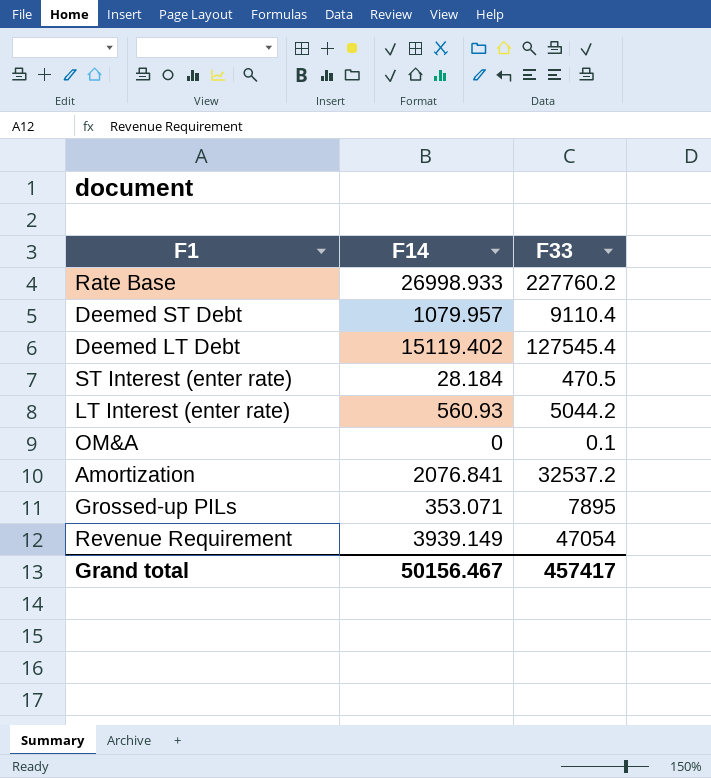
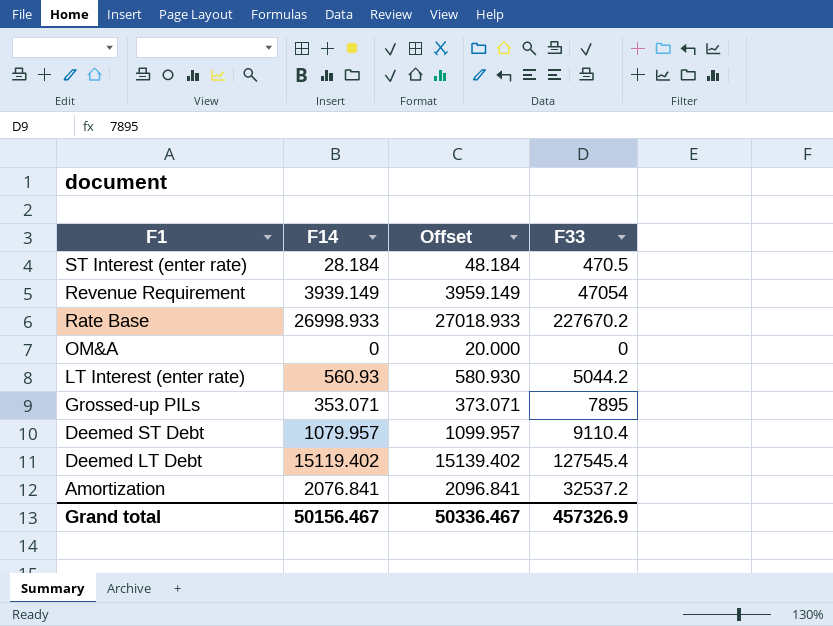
row order: none -> F1 descending
column Offset | formula: none -> [F14] + 20
Rate Base | F33: 227760.2 -> 227670.2
OM&A | F33: 0.1 -> 0
Grand total | F33: 457417 -> 457326.9

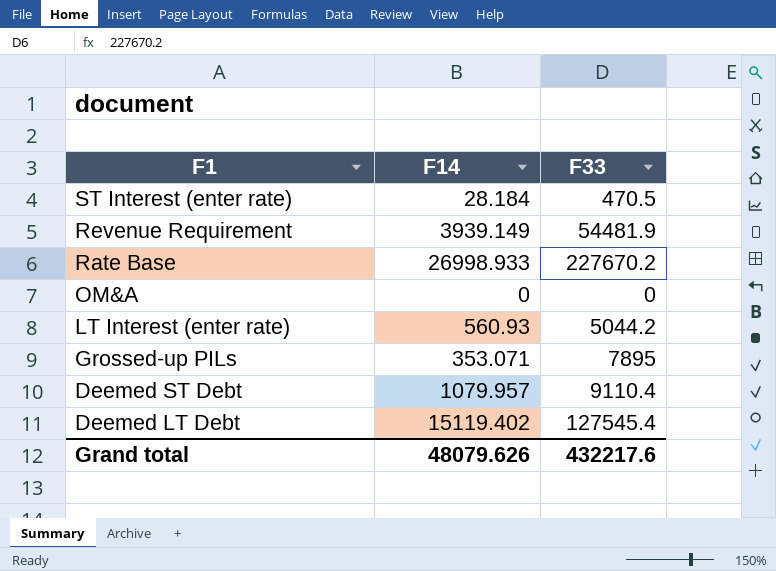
column Offset | formula: [F14] + 20 -> none
row Amortization: 2076.841 | 2096.841 | 32537.2 -> none
Revenue Requirement | F33: 47054 -> 54481.9
Grand total | F14: 50156.467 -> 48079.626
Grand total | F33: 457326.9 -> 432217.6

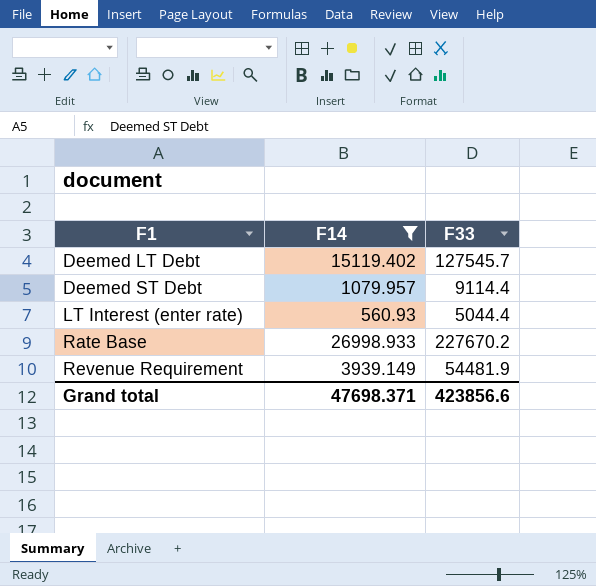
filter: none -> F14 >= 560.93
row order: F1 descending -> F1 ascending
Deemed LT Debt | F33: 127545.4 -> 127545.7
Deemed ST Debt | F33: 9110.4 -> 9114.4
LT Interest (enter rate) | F33: 5044.2 -> 5044.4
Grand total | F14: 48079.626 -> 47698.371
Grand total | F33: 432217.6 -> 423856.6

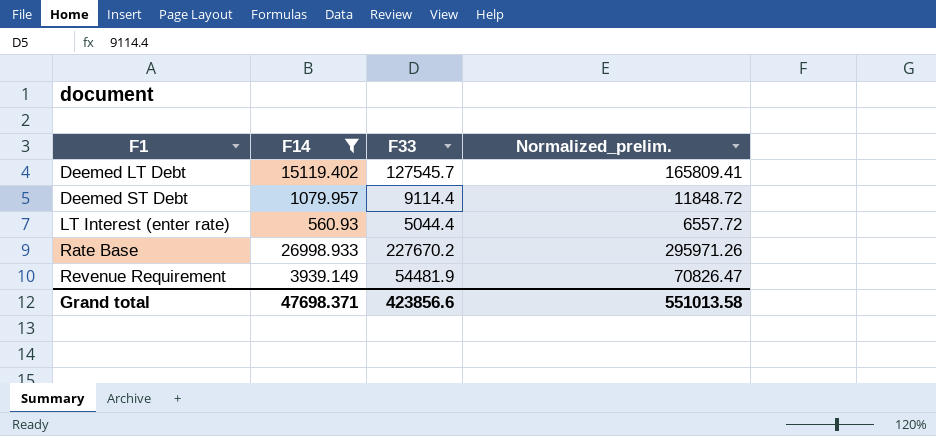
column Normalized_prelim. | formula: none -> [F33] * 1.3

